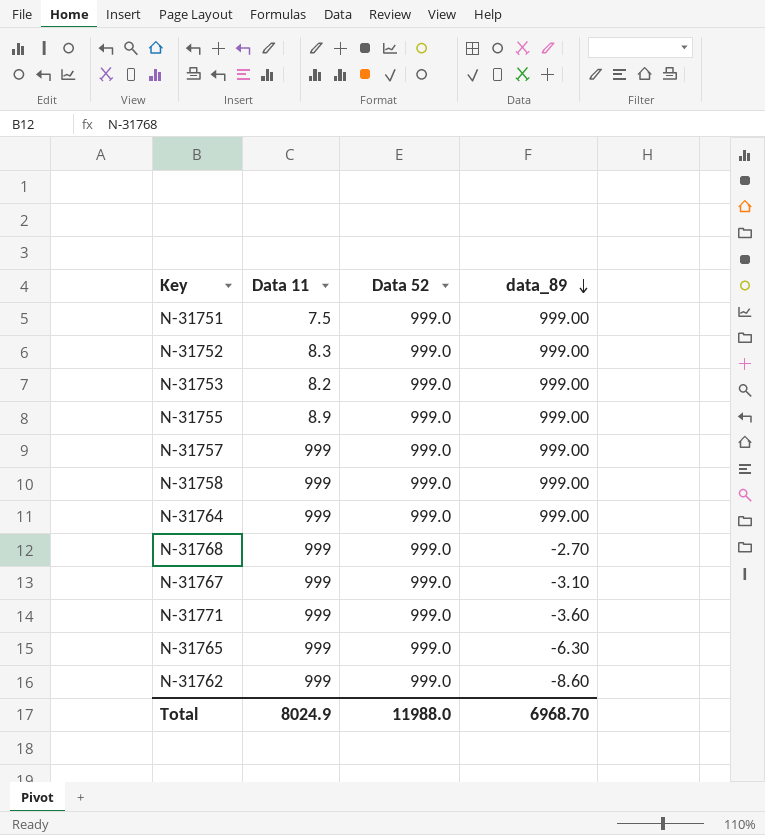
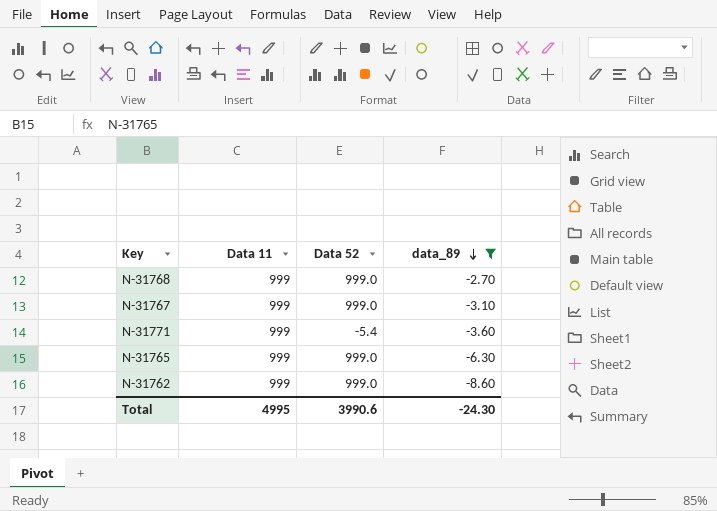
filter: none -> data_89 != 999.00
N-31771 | Data 52: 999.0 -> -5.4
Total | Data 11: 8024.9 -> 4995
Total | Data 52: 11988.0 -> 3990.6
Total | data_89: 6968.70 -> -24.30

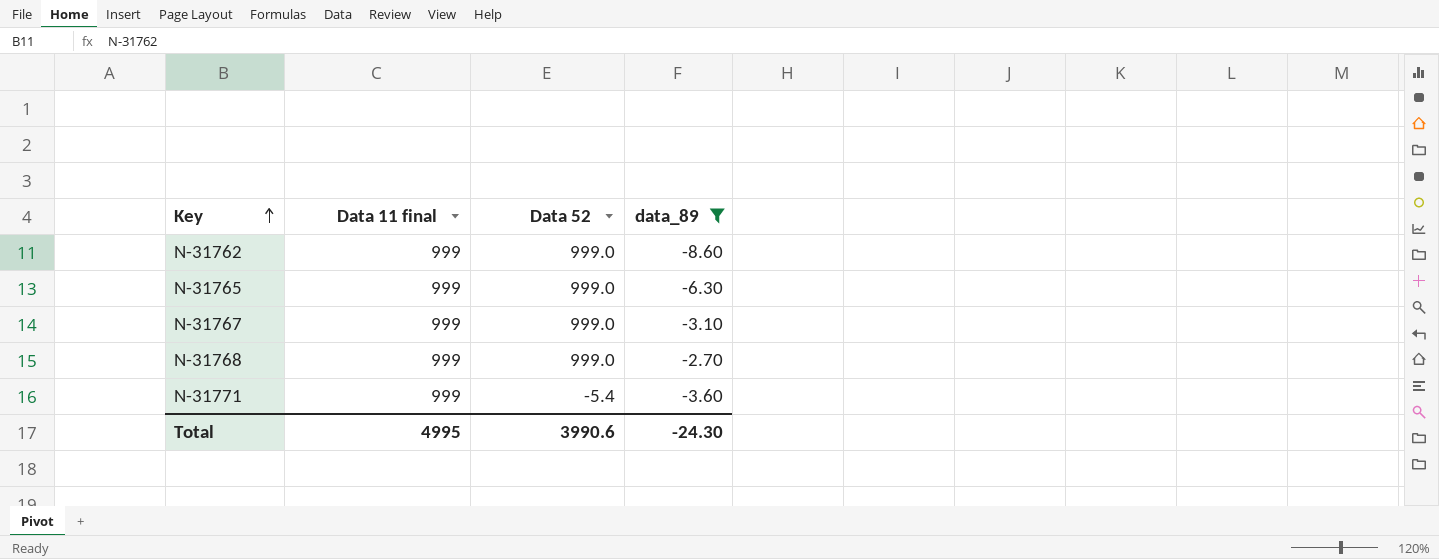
row order: data_89 descending -> Key ascending
column name: Data 11 -> Data 11 final

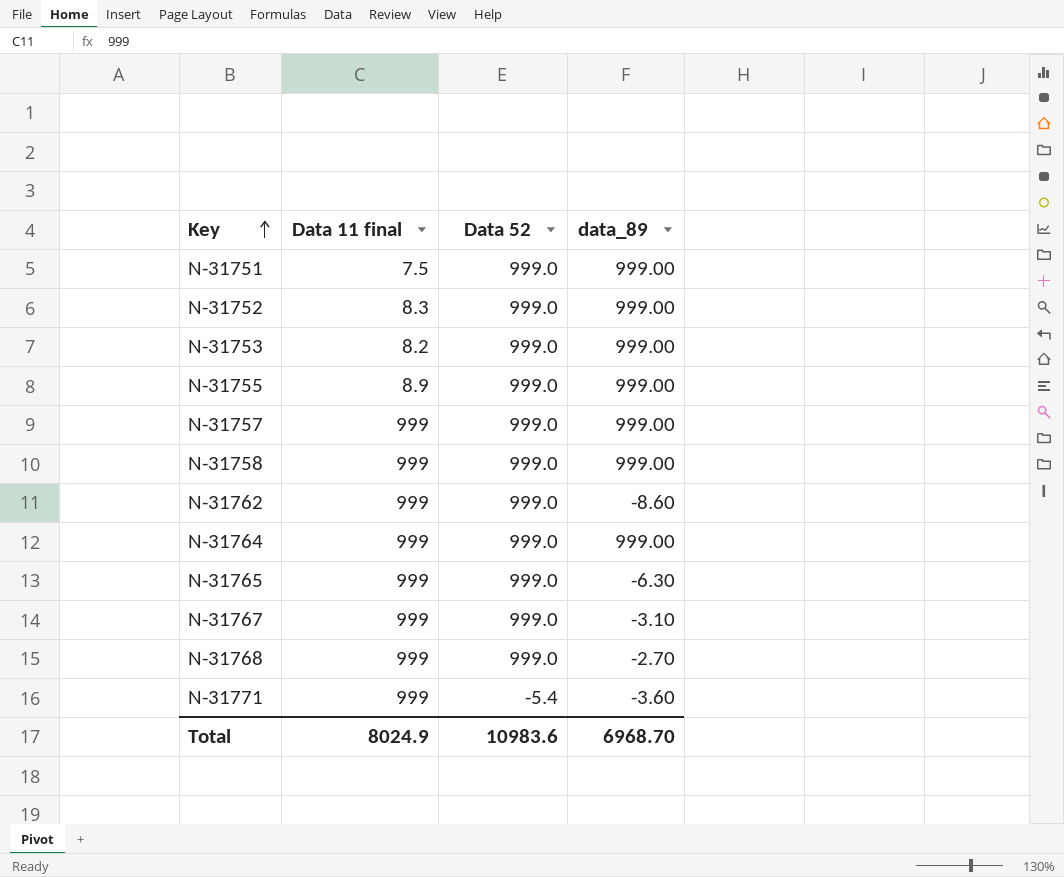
filter: data_89 != 999.00 -> none
Total | Data 11 final: 4995 -> 8024.9
Total | Data 52: 3990.6 -> 10983.6
Total | data_89: -24.30 -> 6968.70

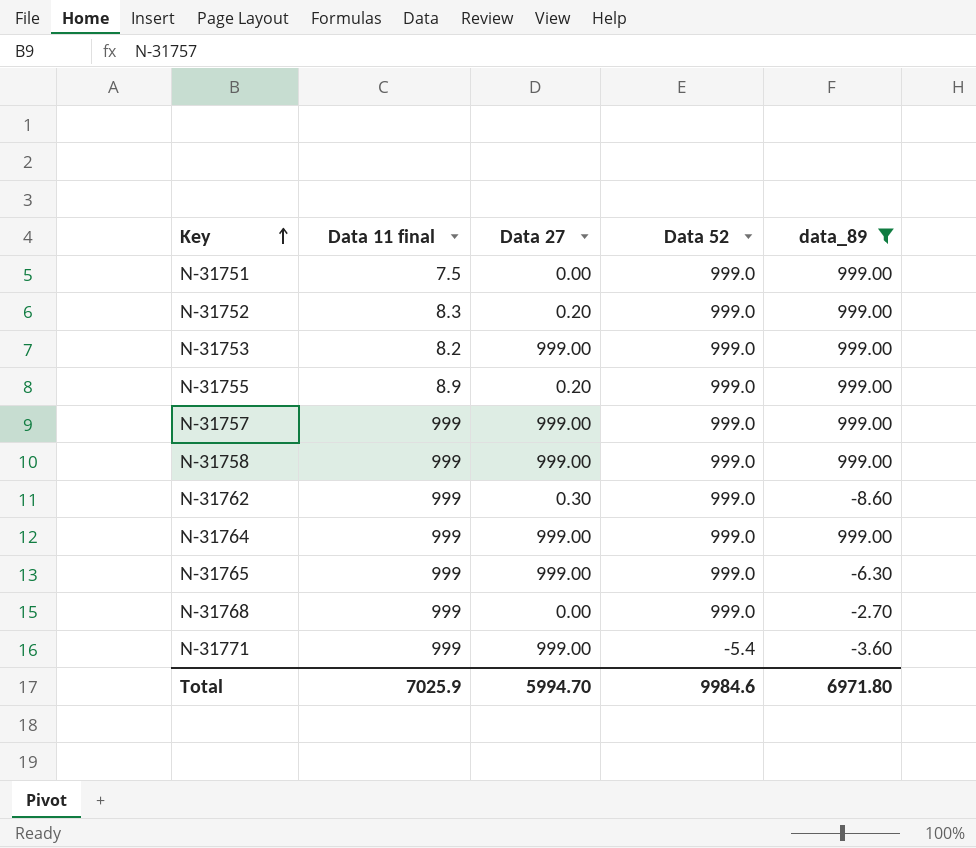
filter: none -> data_89 != -3.10
column Data 27 | position: none -> 3
Total | Data 11 final: 8024.9 -> 7025.9
Total | Data 52: 10983.6 -> 9984.6
Total | data_89: 6968.70 -> 6971.80

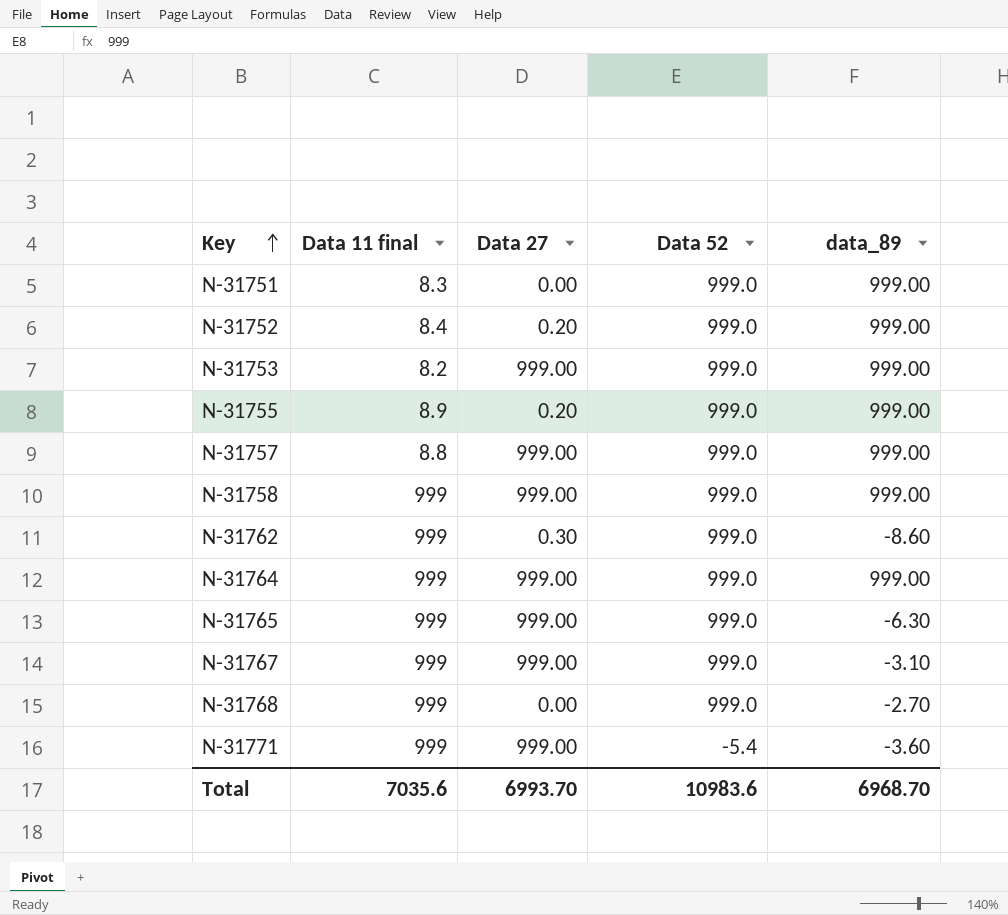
filter: data_89 != -3.10 -> none
N-31751 | Data 11 final: 7.5 -> 8.3
N-31752 | Data 11 final: 8.3 -> 8.4
N-31757 | Data 11 final: 999 -> 8.8
Total | Data 11 final: 7025.9 -> 7035.6
Total | Data 27: 5994.70 -> 6993.70
Total | Data 52: 9984.6 -> 10983.6
Total | data_89: 6971.80 -> 6968.70

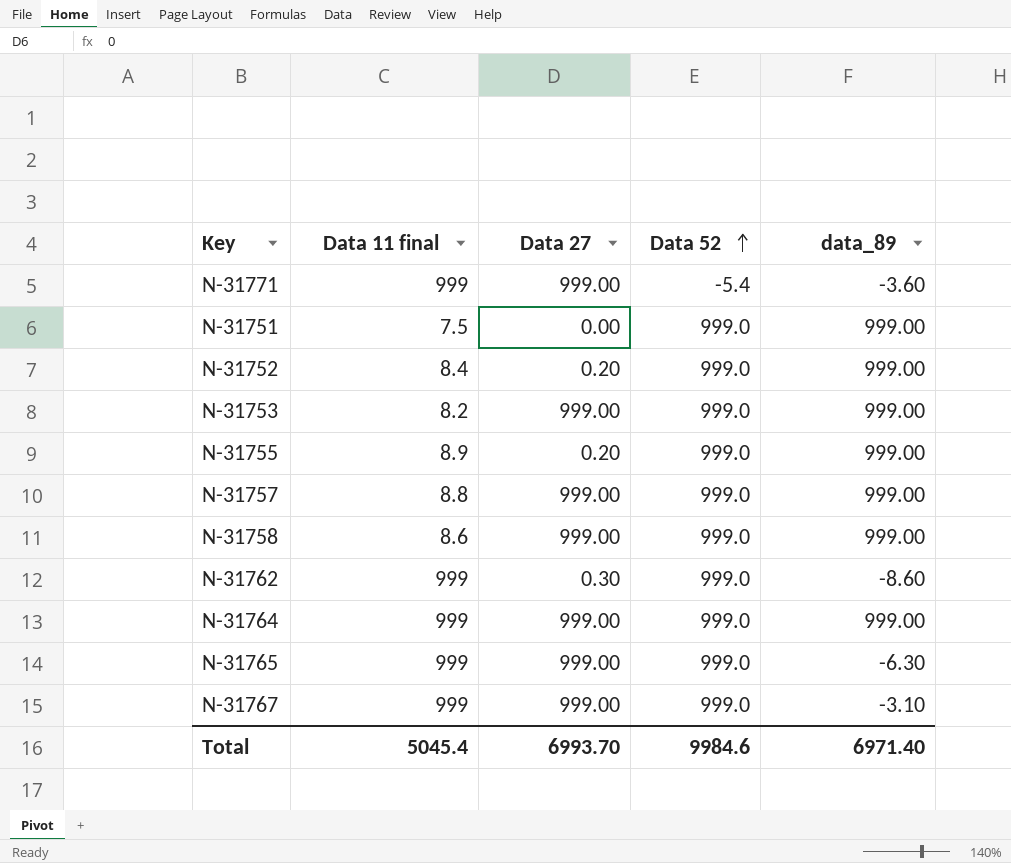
row order: Key ascending -> Data 52 ascending
row N-31768: 999 | 0.00 | 999.0 | -2.70 -> none
N-31751 | Data 11 final: 8.3 -> 7.5
N-31758 | Data 11 final: 999 -> 8.6
Total | Data 11 final: 7035.6 -> 5045.4
Total | Data 52: 10983.6 -> 9984.6
Total | data_89: 6968.70 -> 6971.40

